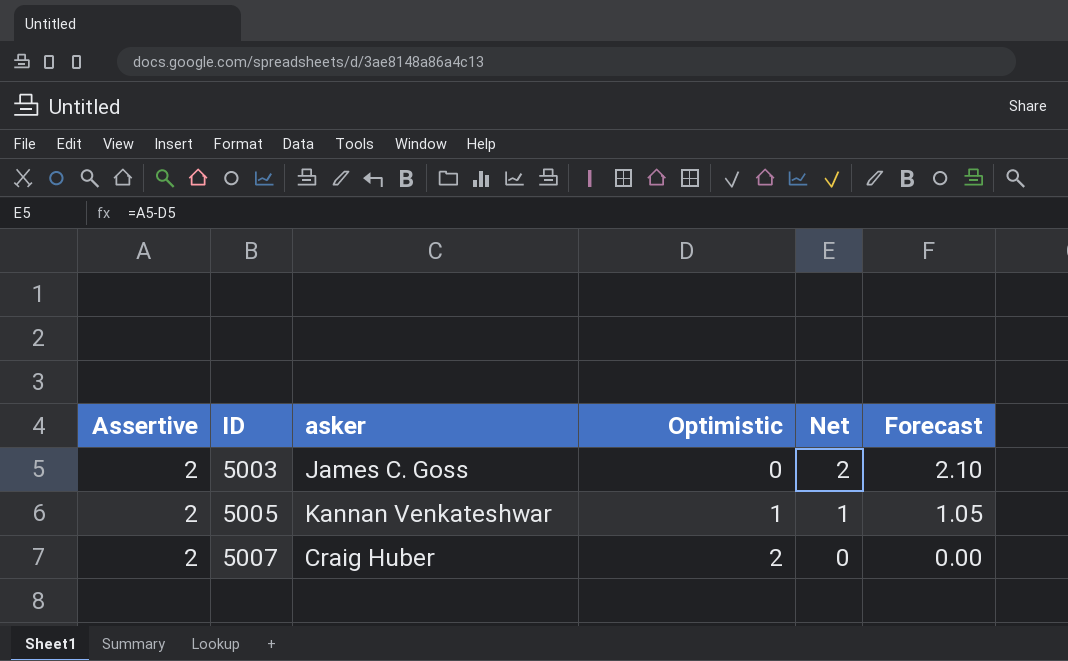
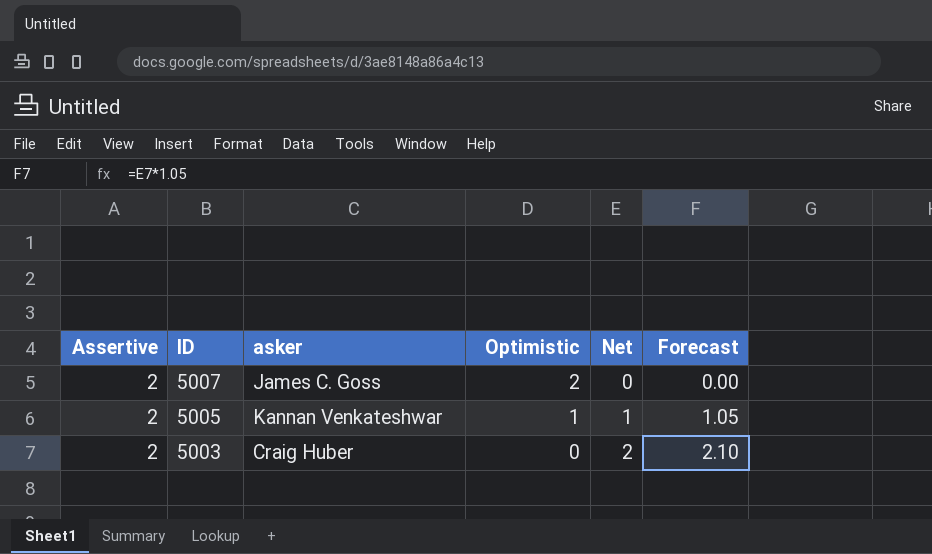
row order: ID ascending -> ID descending
5007 | asker: Craig Huber -> James C. Goss
5003 | asker: James C. Goss -> Craig Huber

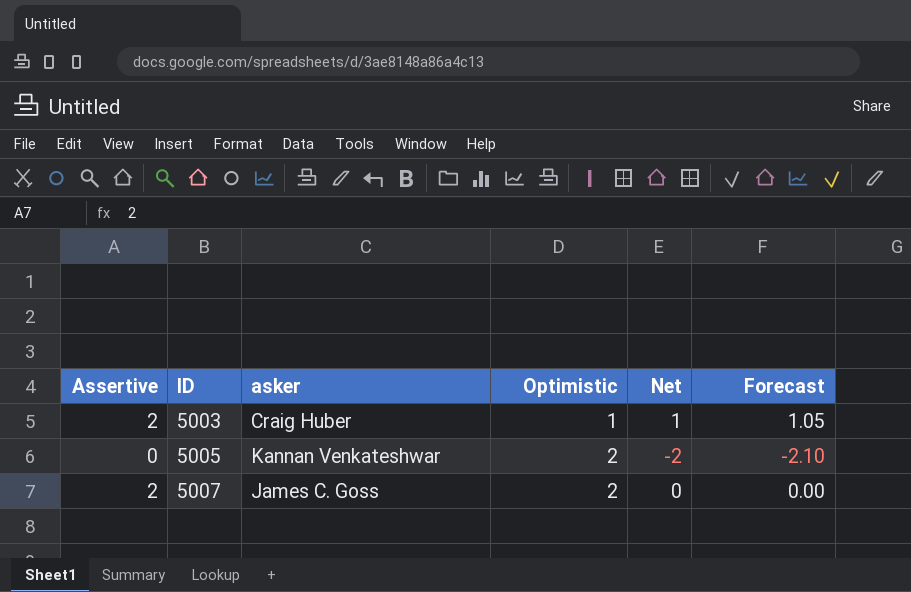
row order: ID descending -> ID ascending
5003 | Optimistic: 0 -> 1
5003 | Net: 2 -> 1
5003 | Forecast: 2.10 -> 1.05
5005 | Assertive: 2 -> 0
5005 | Optimistic: 1 -> 2
5005 | Net: 1 -> -2
5005 | Forecast: 1.05 -> -2.10

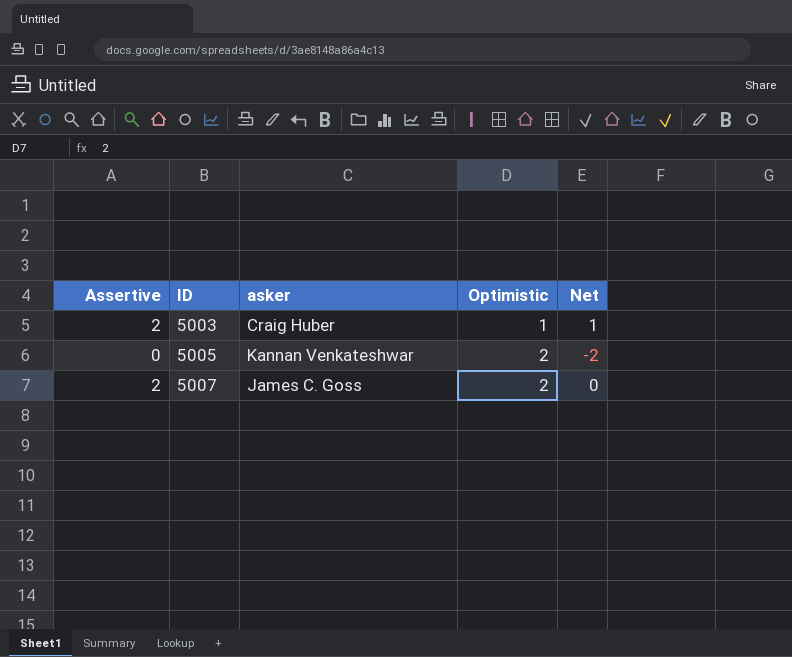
column Forecast | formula: [Net] * 1.05 -> none

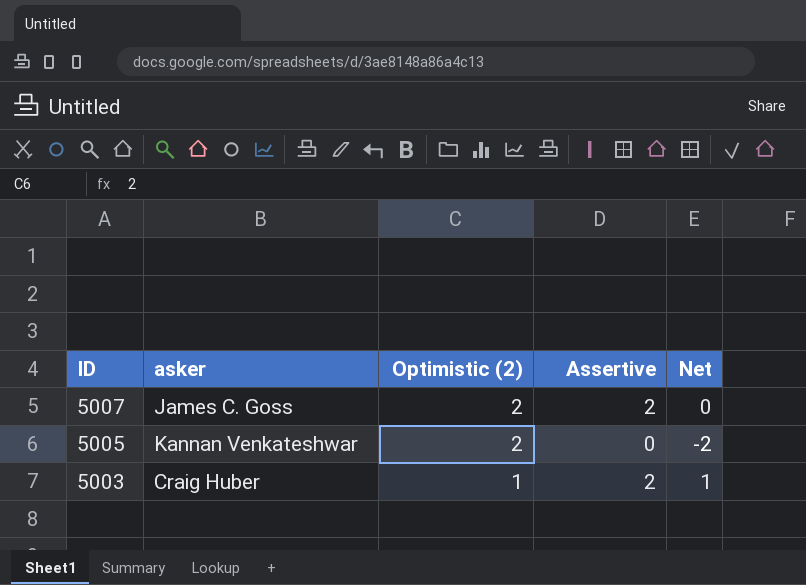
row order: ID ascending -> ID descending
column name: Optimistic -> Optimistic (2)
column Assertive | position: 1 -> 4

